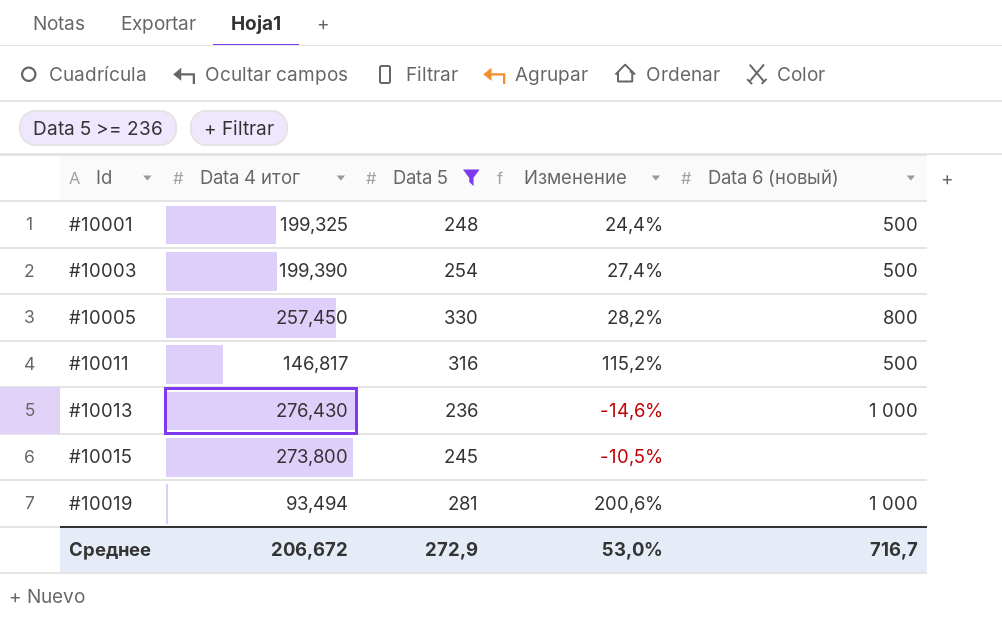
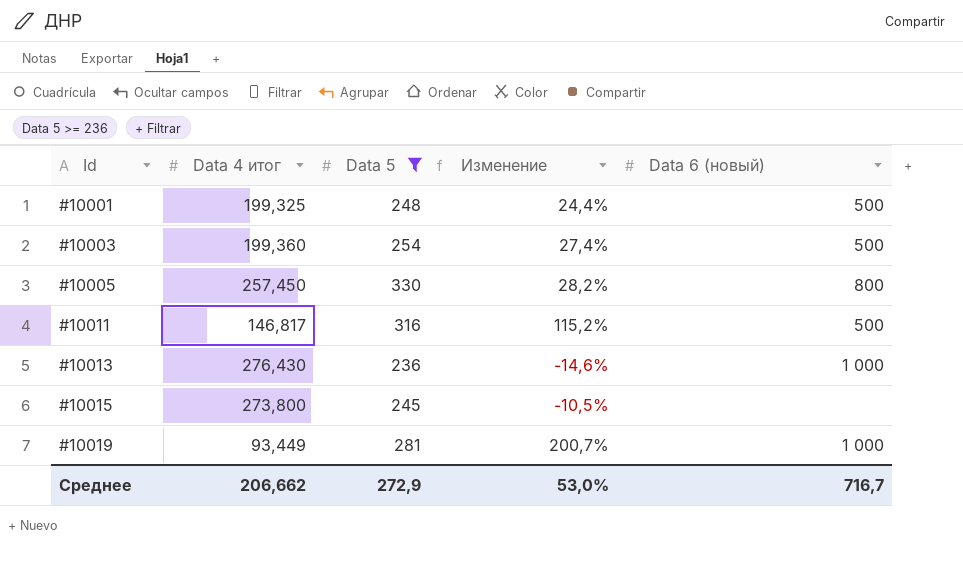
#10003 | Data 4 итог: 199,390 -> 199,360
#10019 | Data 4 итог: 93,494 -> 93,449
#10019 | Изменение: 200,6% -> 200,7%
Среднее | Data 4 итог: 206,672 -> 206,662

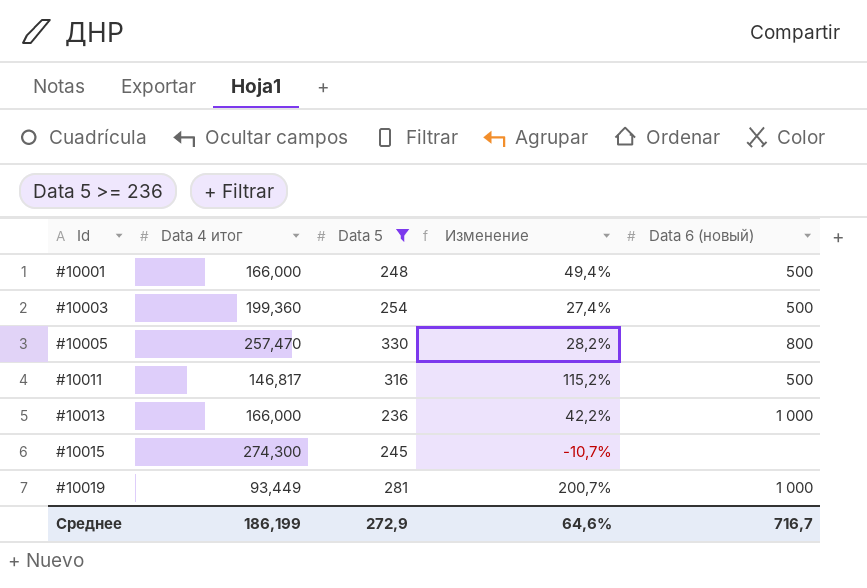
#10001 | Data 4 итог: 199,325 -> 166,000
#10001 | Изменение: 24,4% -> 49,4%
#10005 | Data 4 итог: 257,450 -> 257,470
#10013 | Data 4 итог: 276,430 -> 166,000
#10013 | Изменение: -14,6% -> 42,2%
#10015 | Data 4 итог: 273,800 -> 274,300
#10015 | Изменение: -10,5% -> -10,7%
Среднее | Data 4 итог: 206,662 -> 186,199
Среднее | Изменение: 53,0% -> 64,6%

